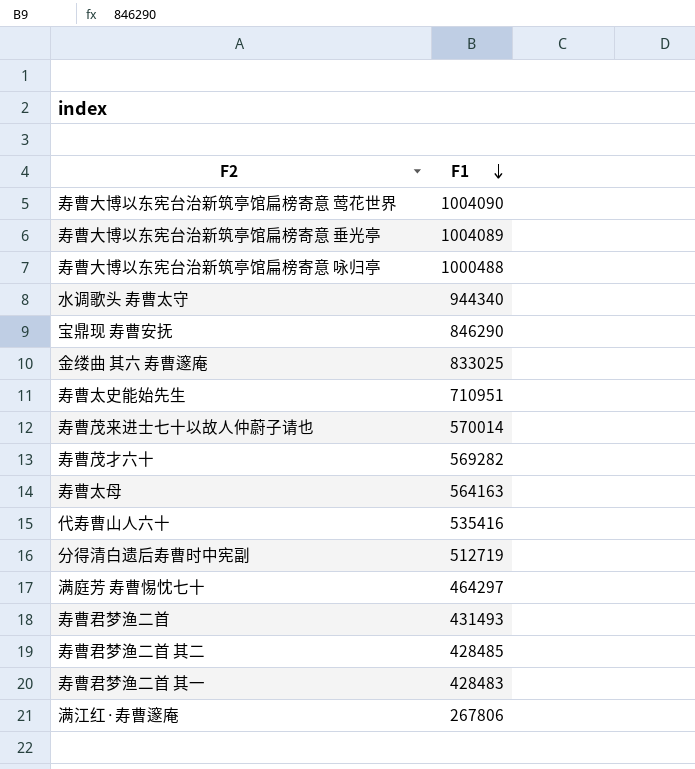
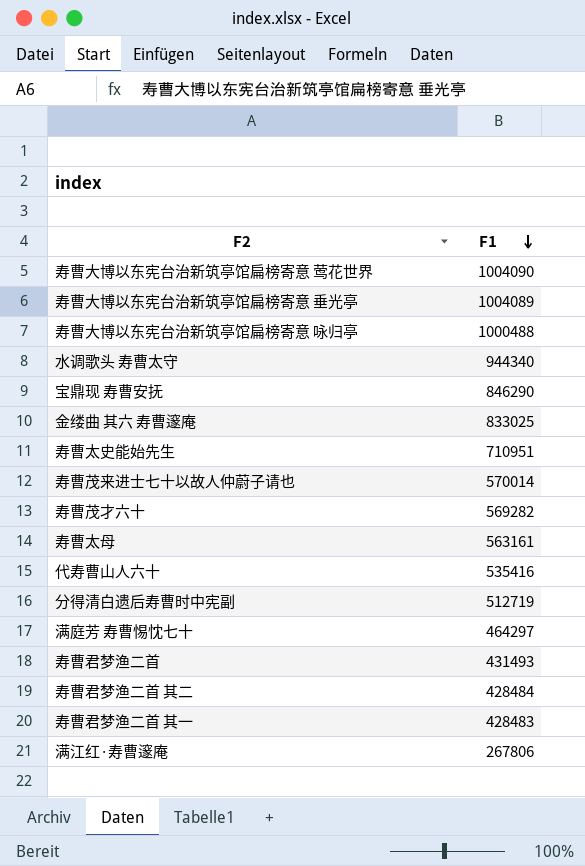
寿曹太母 | F1: 564163 -> 563161
寿曹君梦渔二首 其二 | F1: 428485 -> 428484

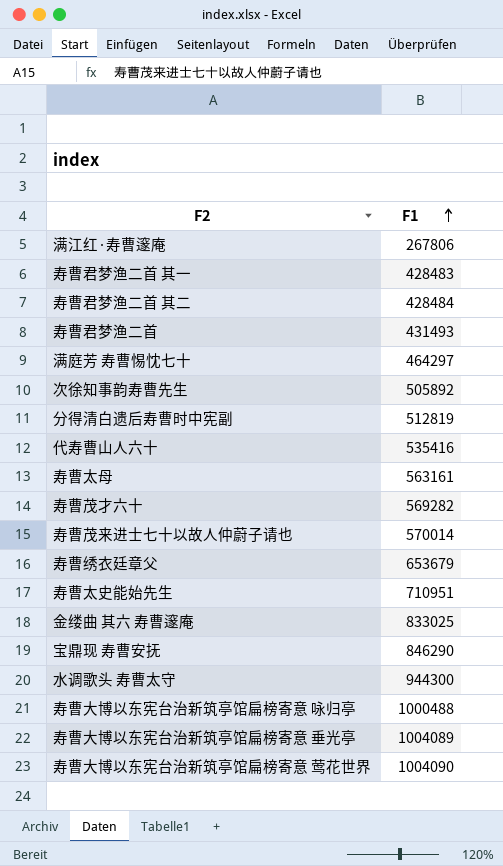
row order: F1 descending -> F1 ascending
row 次徐知事韵寿曹先生: none -> 505892
分得清白遗后寿曹时中宪副 | F1: 512719 -> 512819
row 寿曹绣衣廷章父: none -> 653679
水调歌头 寿曹太守 | F1: 944340 -> 944300

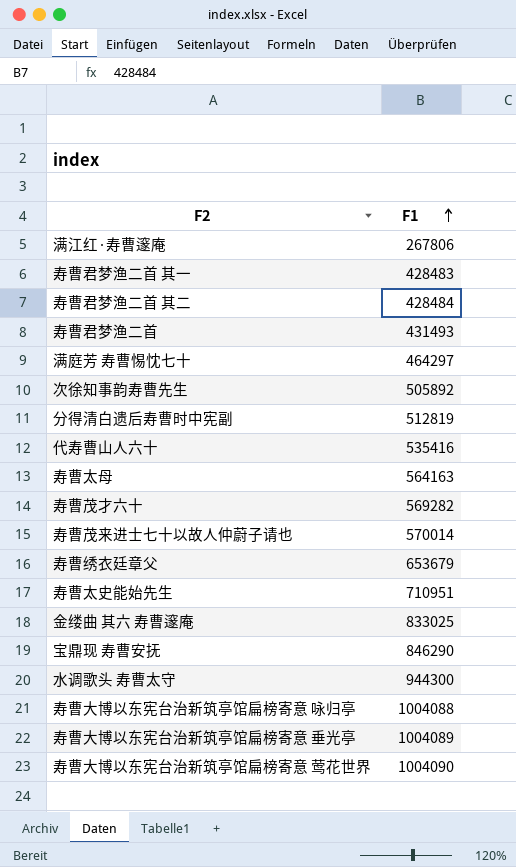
寿曹太母 | F1: 563161 -> 564163
寿曹大博以东宪台治新筑亭馆扁榜寄意 咏归亭 | F1: 1000488 -> 1004088

